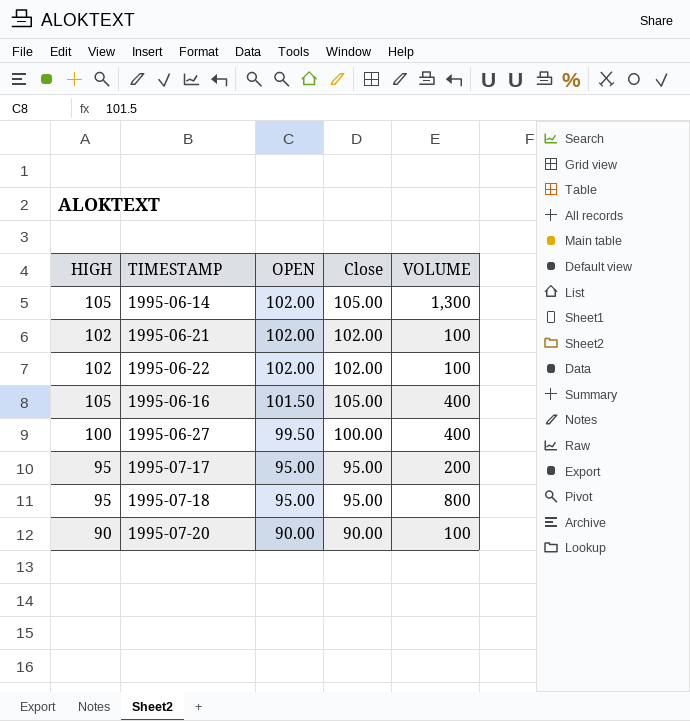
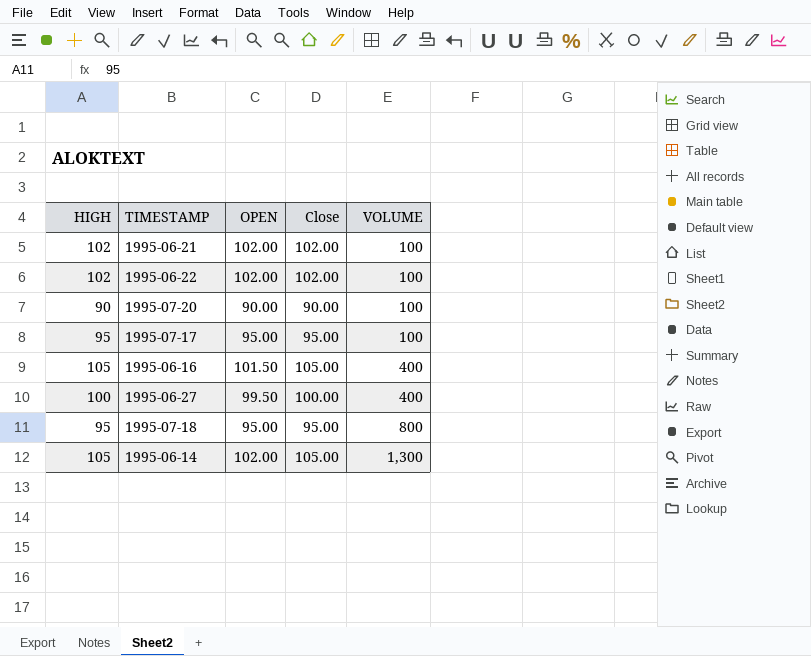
row order: OPEN descending -> VOLUME ascending
1995-07-17 | VOLUME: 200 -> 100

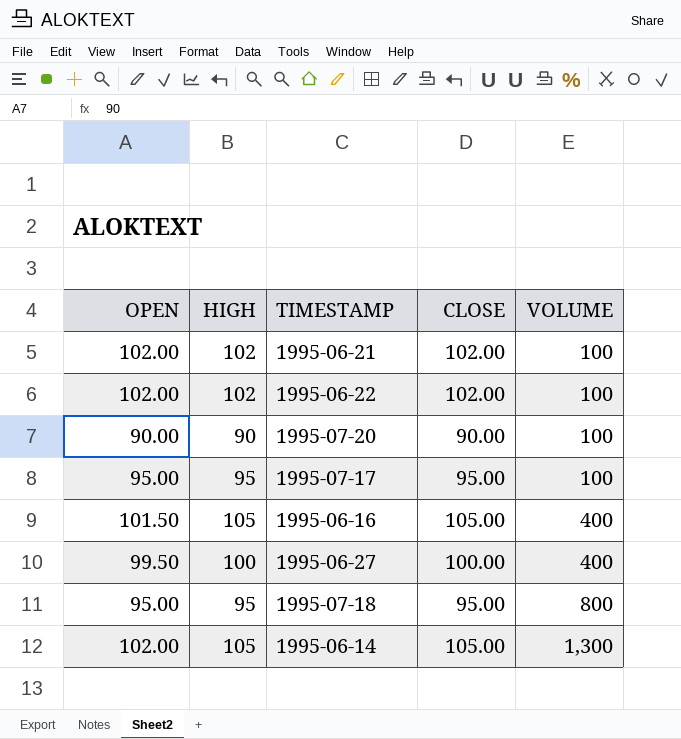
column OPEN | position: 3 -> 1
column name: Close -> CLOSE

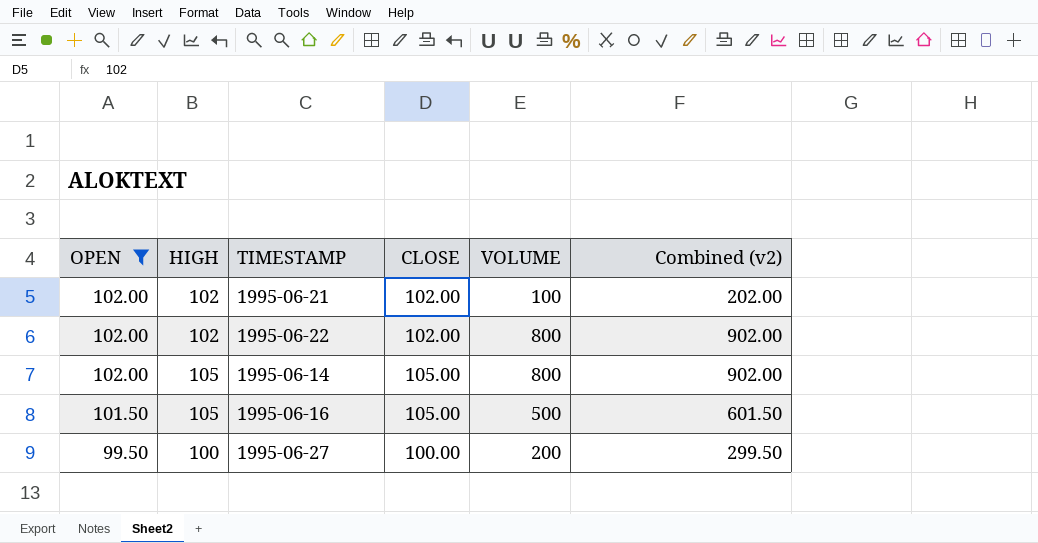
filter: none -> OPEN >= 99.50
row order: VOLUME ascending -> OPEN descending
column Combined (v2) | formula: none -> [OPEN] + [VOLUME]
1995-06-22 | VOLUME: 100 -> 800
1995-06-14 | VOLUME: 1,300 -> 800
1995-06-16 | VOLUME: 400 -> 500
1995-06-27 | VOLUME: 400 -> 200

